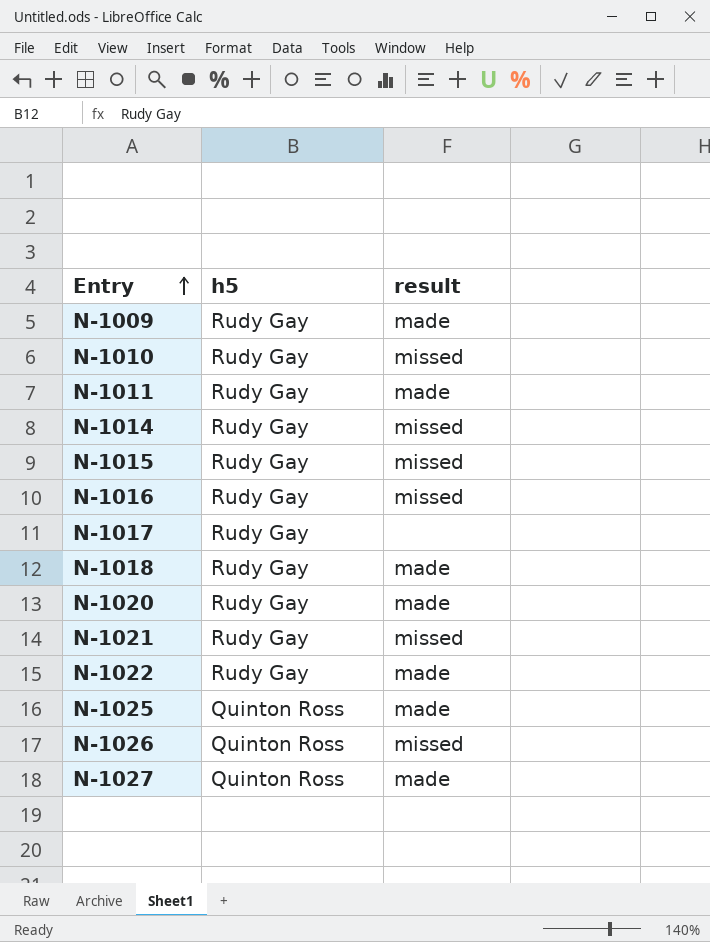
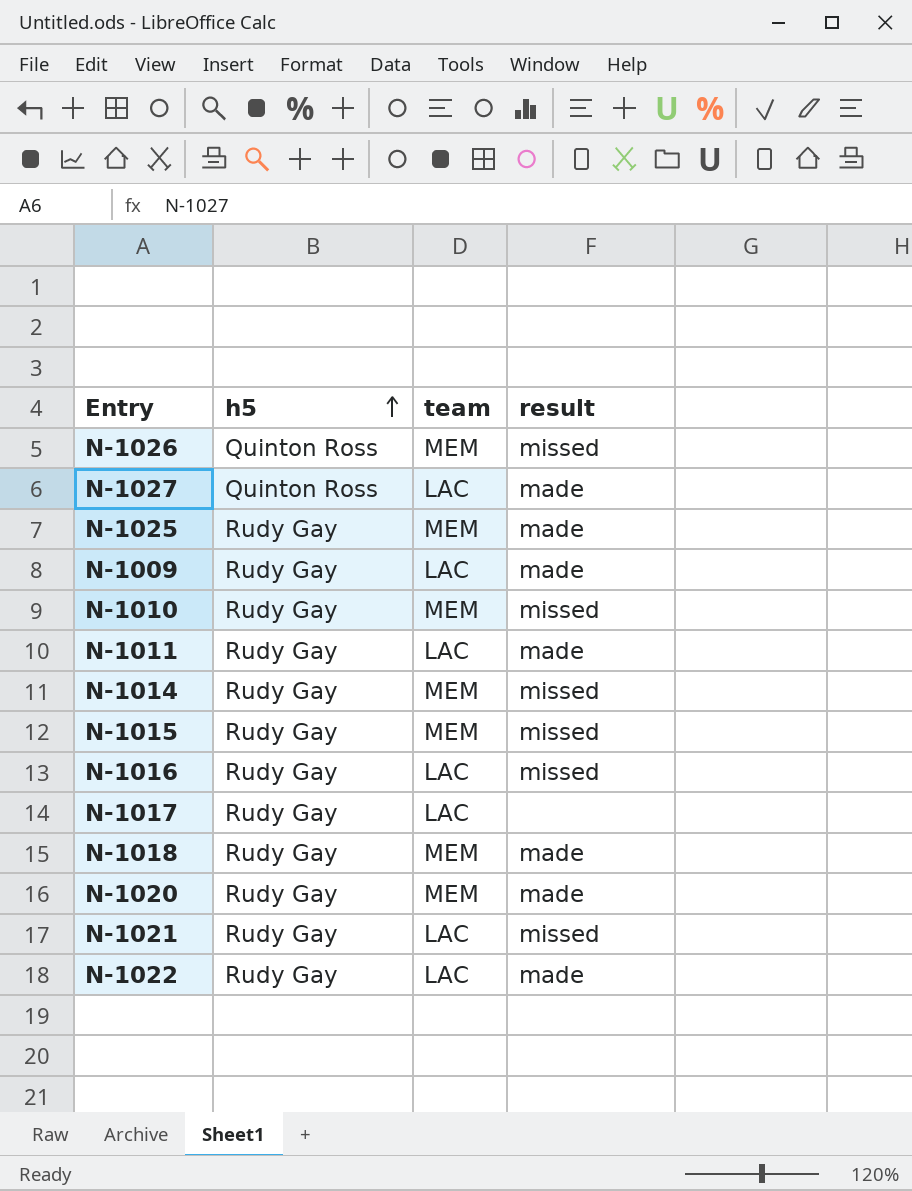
row order: Entry ascending -> h5 ascending
column team | position: none -> 3
N-1025 | h5: Quinton Ross -> Rudy Gay

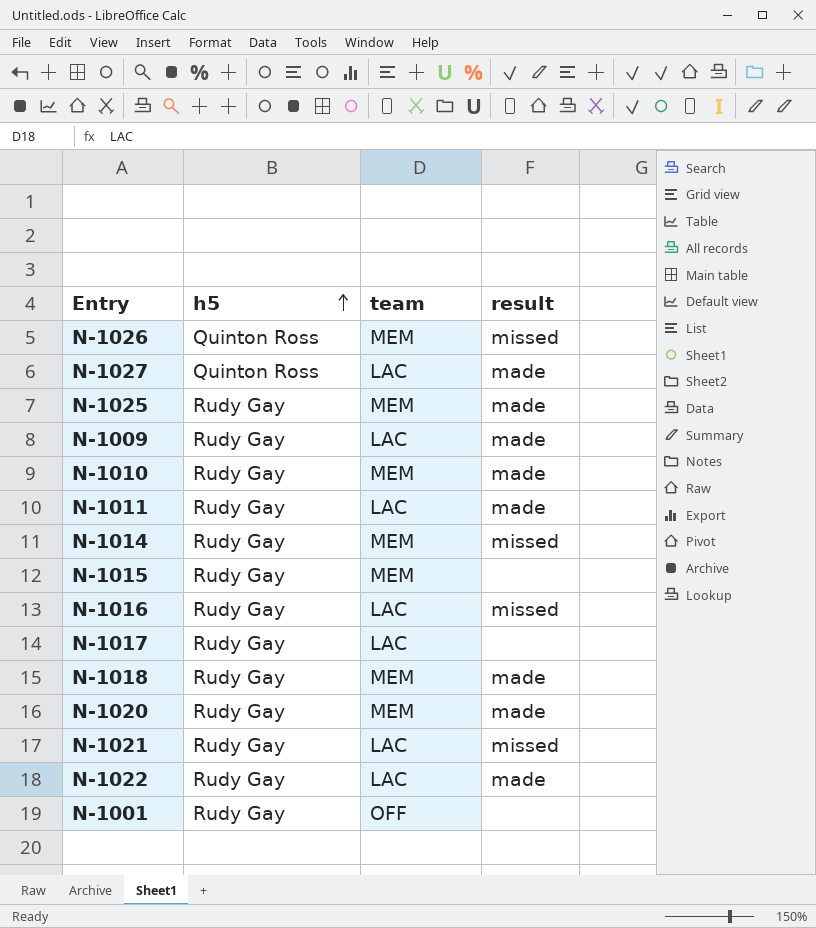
N-1010 | result: missed -> made
N-1015 | result: missed -> none
row N-1001: none -> Rudy Gay | OFF | none

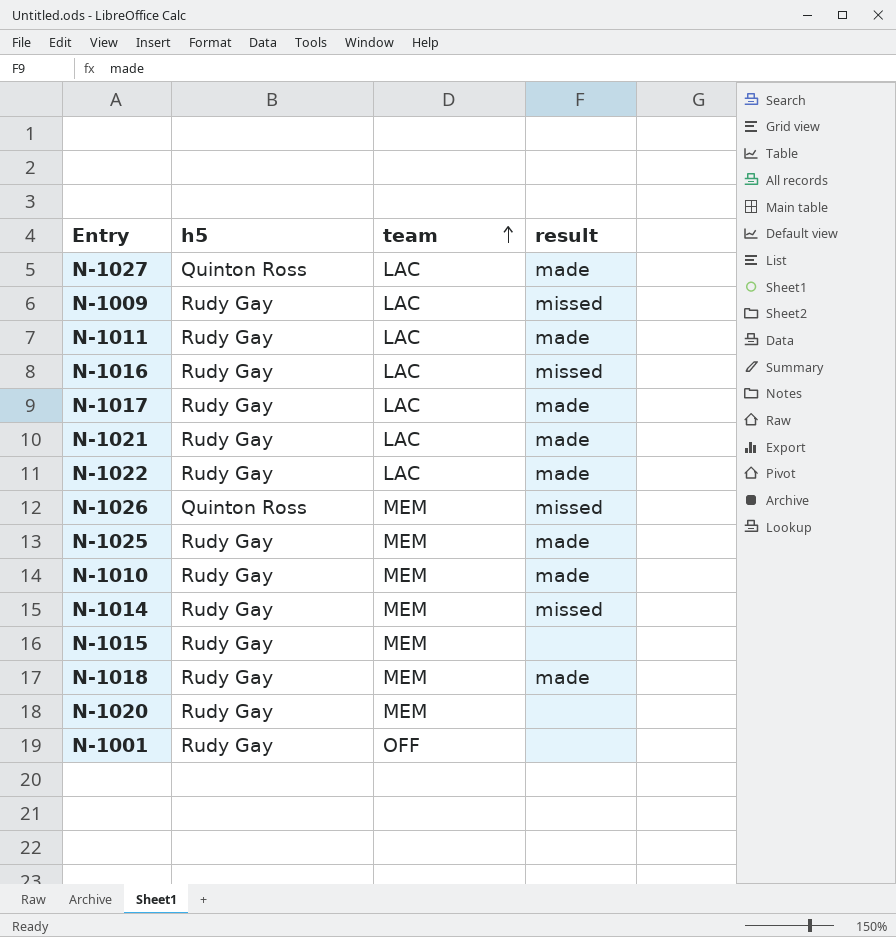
row order: h5 ascending -> team ascending
N-1009 | result: made -> missed
N-1017 | result: none -> made
N-1021 | result: missed -> made
N-1020 | result: made -> none

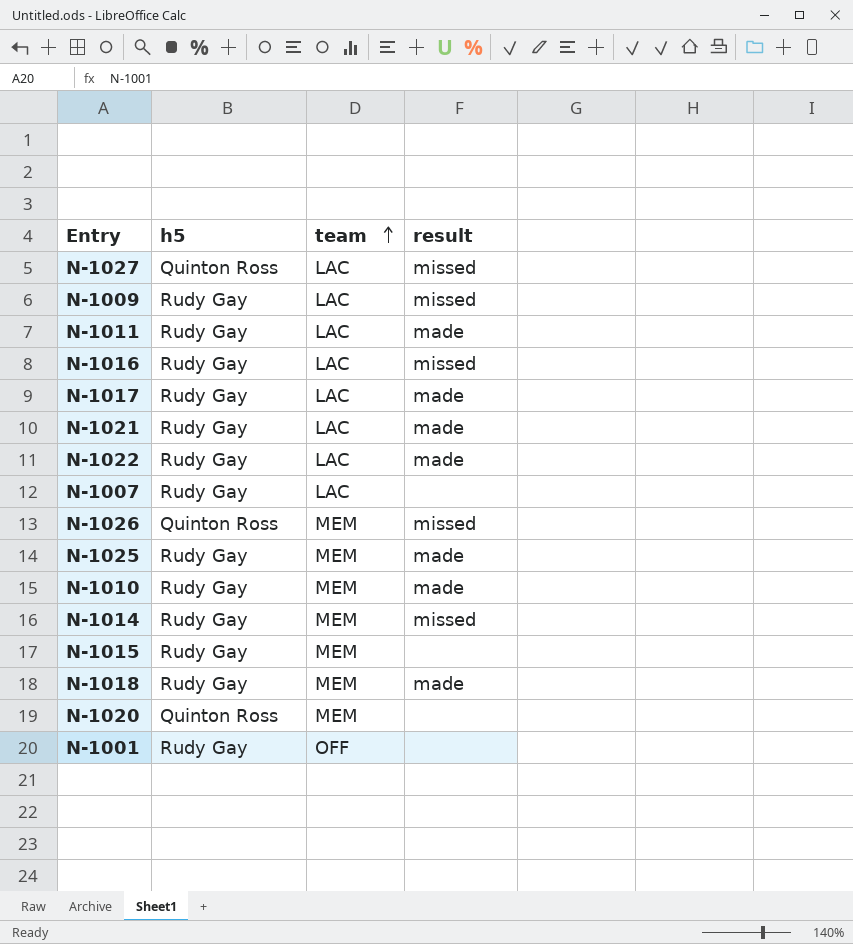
N-1027 | result: made -> missed
row N-1007: none -> Rudy Gay | LAC | none
N-1020 | h5: Rudy Gay -> Quinton Ross

